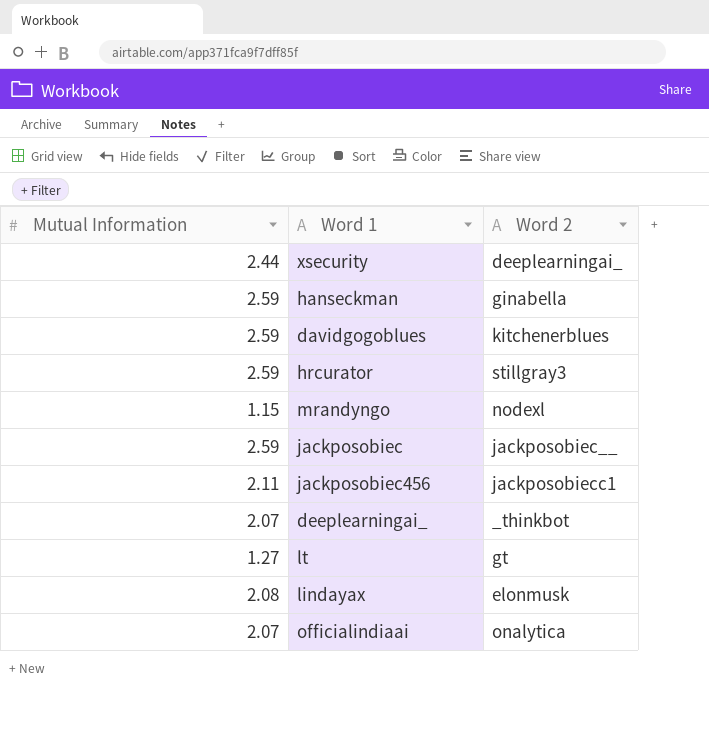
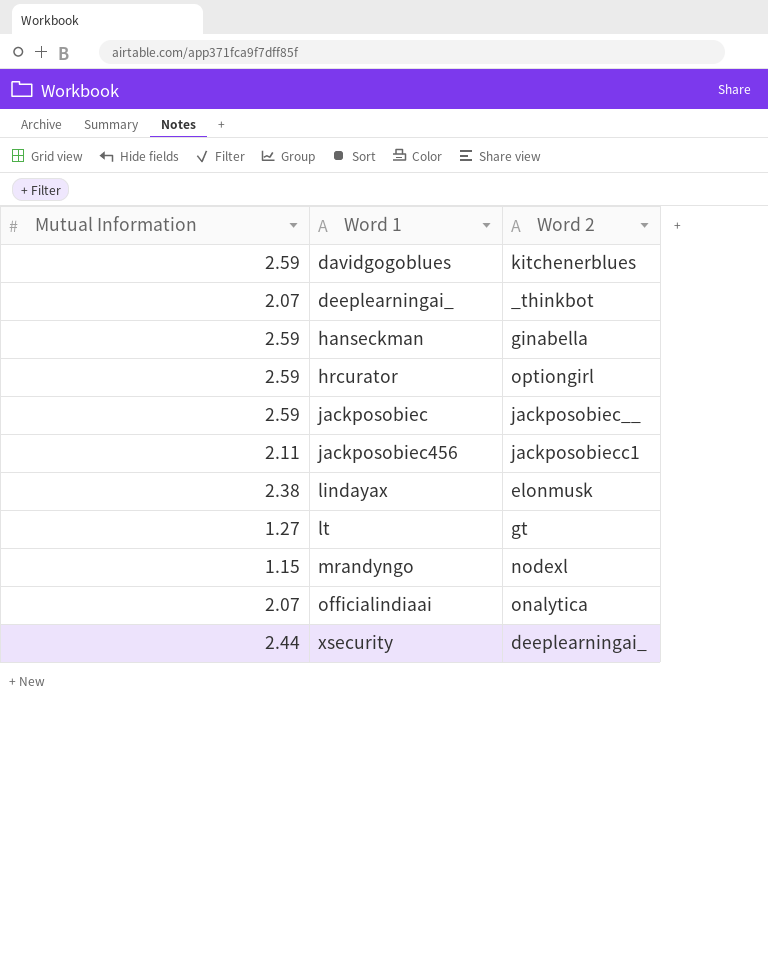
row order: none -> Word 1 ascending
hrcurator | Word 2: stillgray3 -> optiongirl
lindayax | Mutual Information: 2.08 -> 2.38

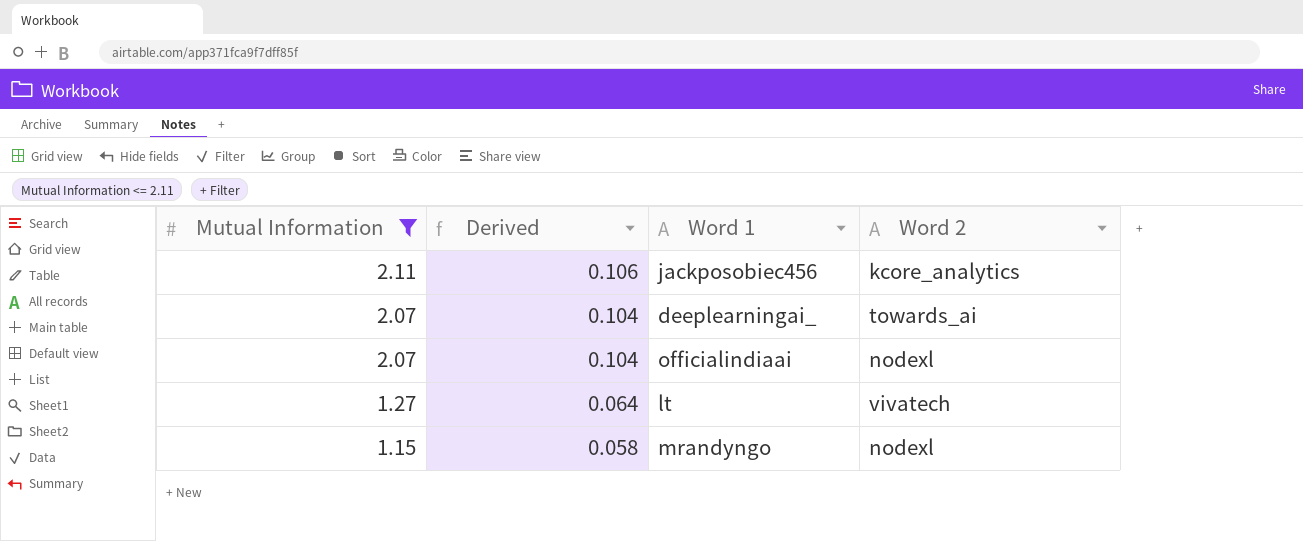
filter: none -> Mutual Information <= 2.11
row order: Word 1 ascending -> Mutual Information descending
column Derived | formula: none -> [Mutual Information] * 0.05
jackposobiec456 | Word 2: jackposobiecc1 -> kcore_analytics
deeplearningai_ | Word 2: _thinkbot -> towards_ai
officialindiaai | Word 2: onalytica -> nodexl
lt | Word 2: gt -> vivatech

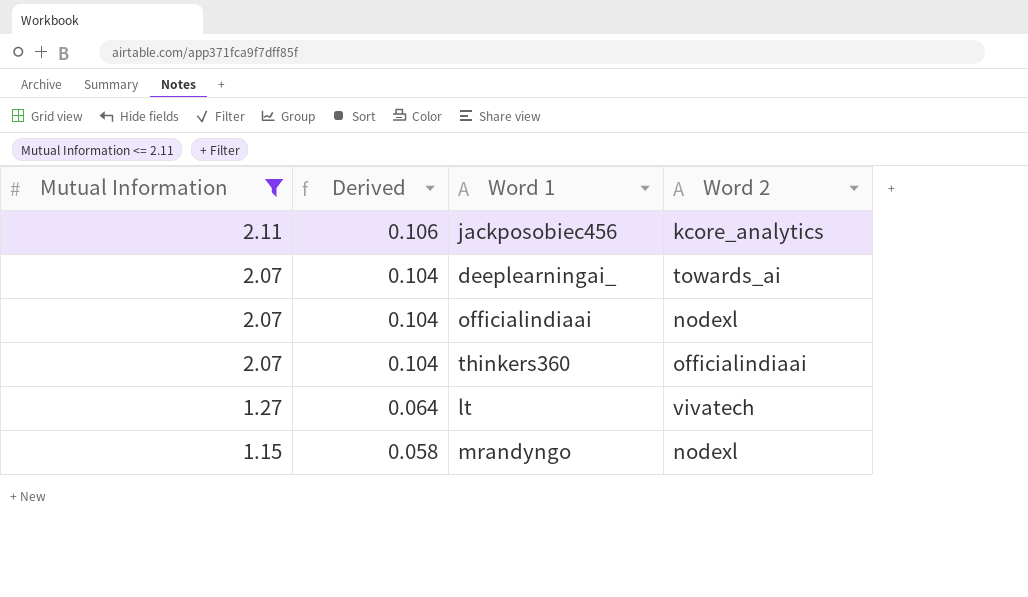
row thinkers360: none -> 2.07 | 0.104 | officialindiaai

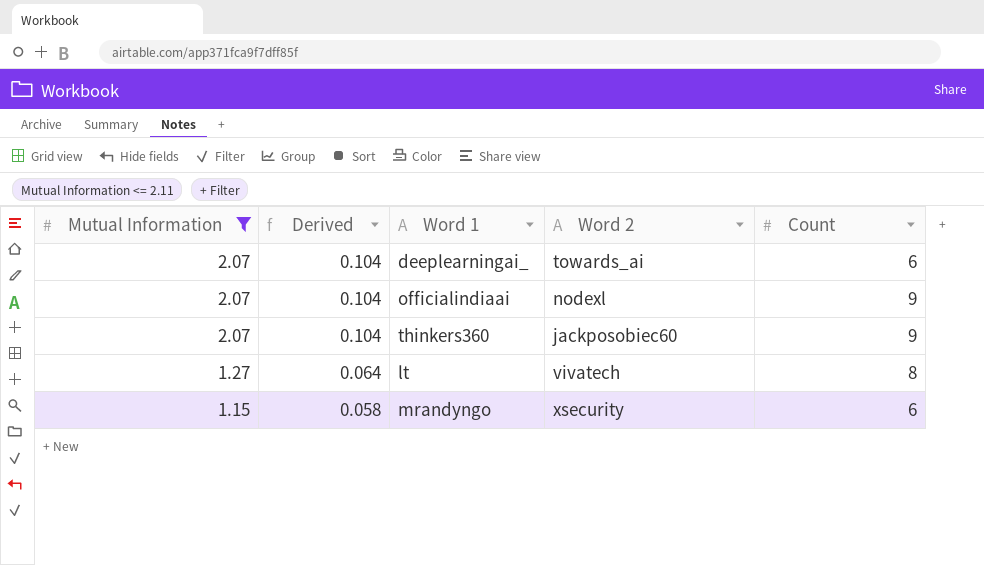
column Count | position: none -> 5
row jackposobiec456: 2.11 | 0.106 | kcore_analytics -> none
thinkers360 | Word 2: officialindiaai -> jackposobiec60
mrandyngo | Word 2: nodexl -> xsecurity

